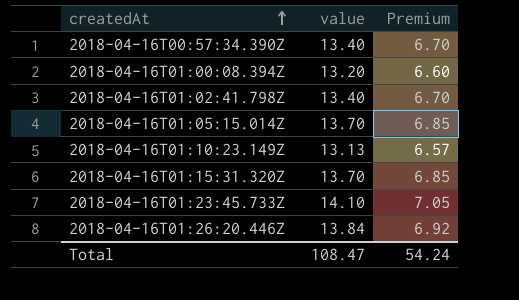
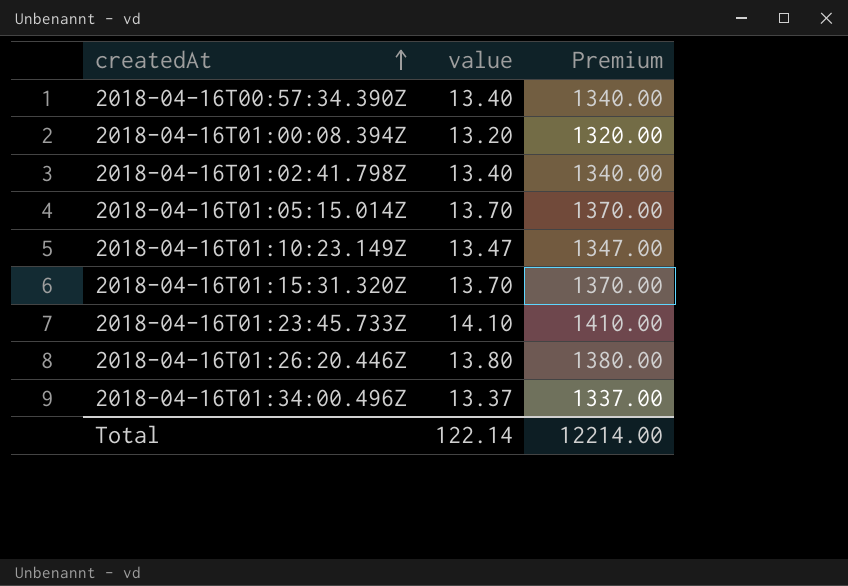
column Premium | formula: [value] * 0.5 -> [value] * 100
2018-04-16T01:10:23.149Z | value: 13.13 -> 13.47
2018-04-16T01:26:20.446Z | value: 13.84 -> 13.80
row 2018-04-16T01:34:00.496Z: none -> 13.37 | 1337.00
Total | value: 108.47 -> 122.14
Total | Premium: 54.24 -> 12214.00

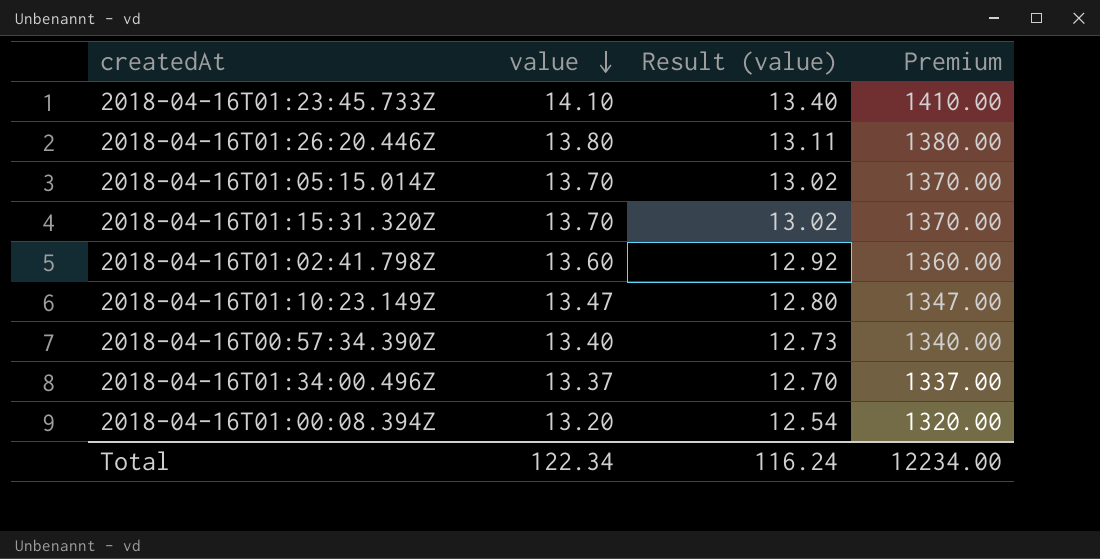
row order: createdAt ascending -> value descending
column Result (value) | formula: none -> [value] * 0.95
2018-04-16T01:02:41.798Z | value: 13.40 -> 13.60
2018-04-16T01:02:41.798Z | Premium: 1340.00 -> 1360.00
Total | value: 122.14 -> 122.34
Total | Premium: 12214.00 -> 12234.00

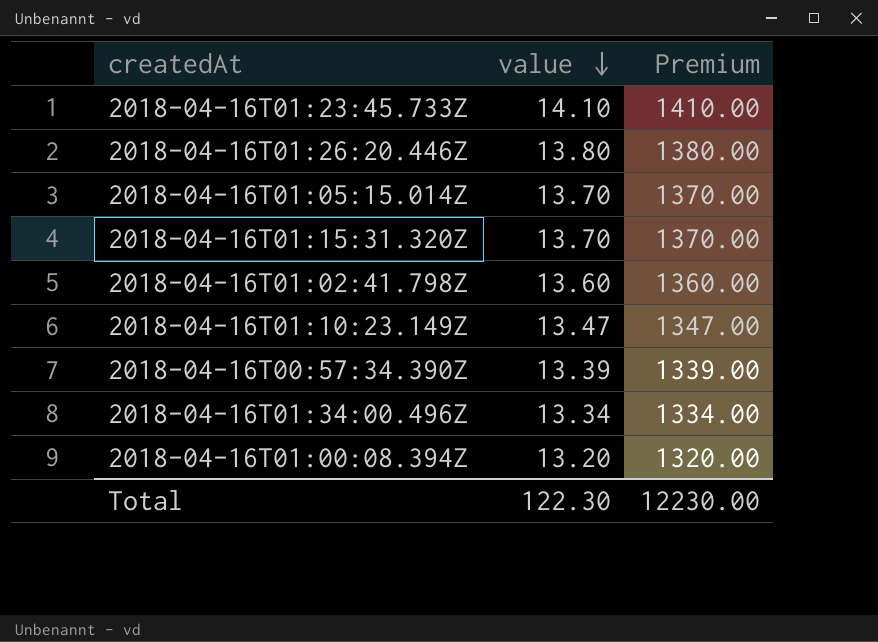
column Result (value) | formula: [value] * 0.95 -> none
2018-04-16T00:57:34.390Z | value: 13.40 -> 13.39
2018-04-16T00:57:34.390Z | Premium: 1340.00 -> 1339.00
2018-04-16T01:34:00.496Z | value: 13.37 -> 13.34
2018-04-16T01:34:00.496Z | Premium: 1337.00 -> 1334.00
Total | value: 122.34 -> 122.30
Total | Premium: 12234.00 -> 12230.00

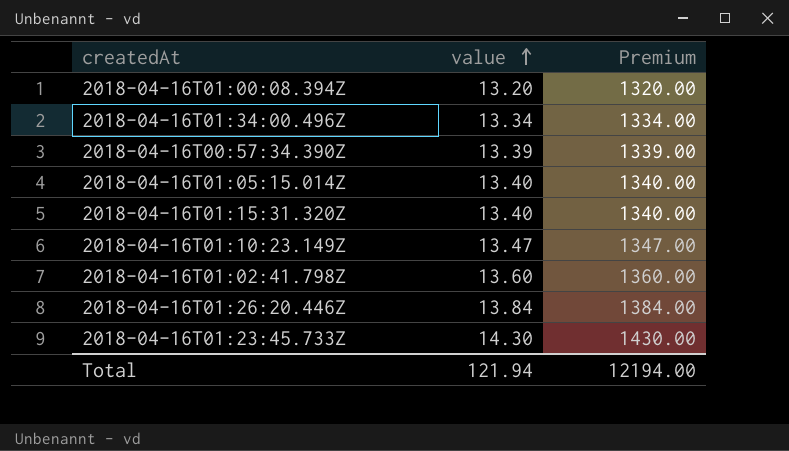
row order: value descending -> value ascending
2018-04-16T01:05:15.014Z | value: 13.70 -> 13.40
2018-04-16T01:05:15.014Z | Premium: 1370.00 -> 1340.00
2018-04-16T01:15:31.320Z | value: 13.70 -> 13.40
2018-04-16T01:15:31.320Z | Premium: 1370.00 -> 1340.00
2018-04-16T01:26:20.446Z | value: 13.80 -> 13.84
2018-04-16T01:26:20.446Z | Premium: 1380.00 -> 1384.00
2018-04-16T01:23:45.733Z | value: 14.10 -> 14.30
2018-04-16T01:23:45.733Z | Premium: 1410.00 -> 1430.00
Total | value: 122.30 -> 121.94
Total | Premium: 12230.00 -> 12194.00

